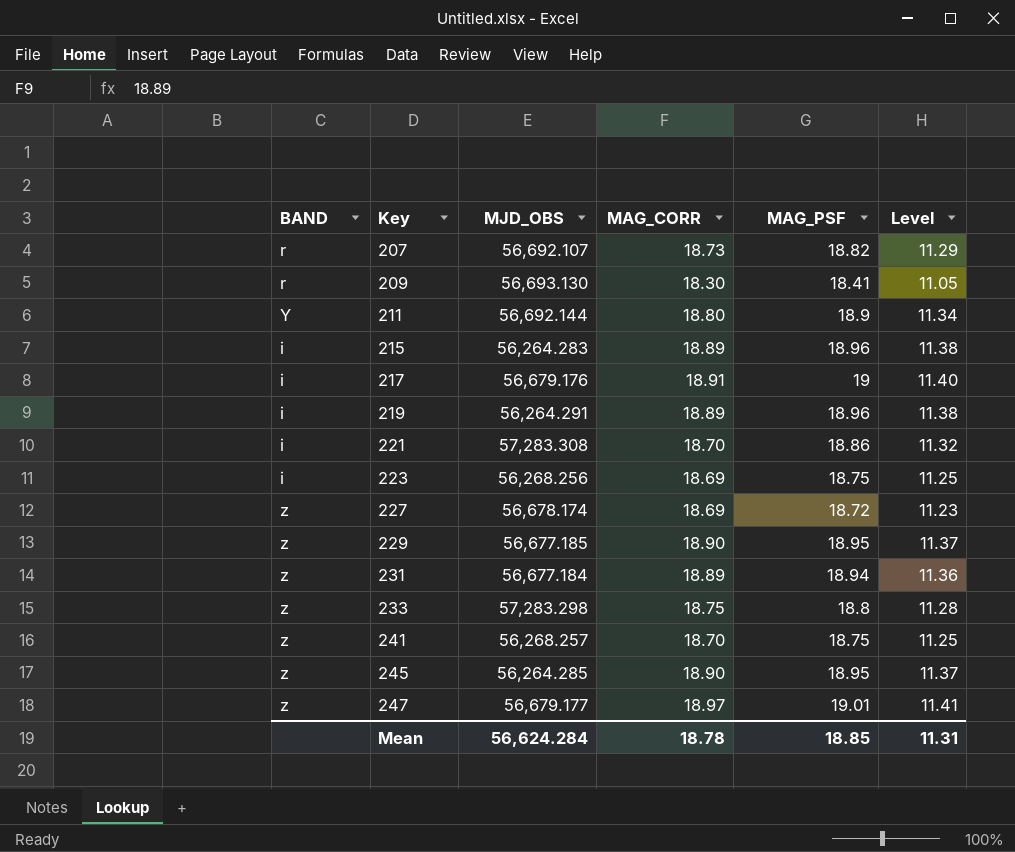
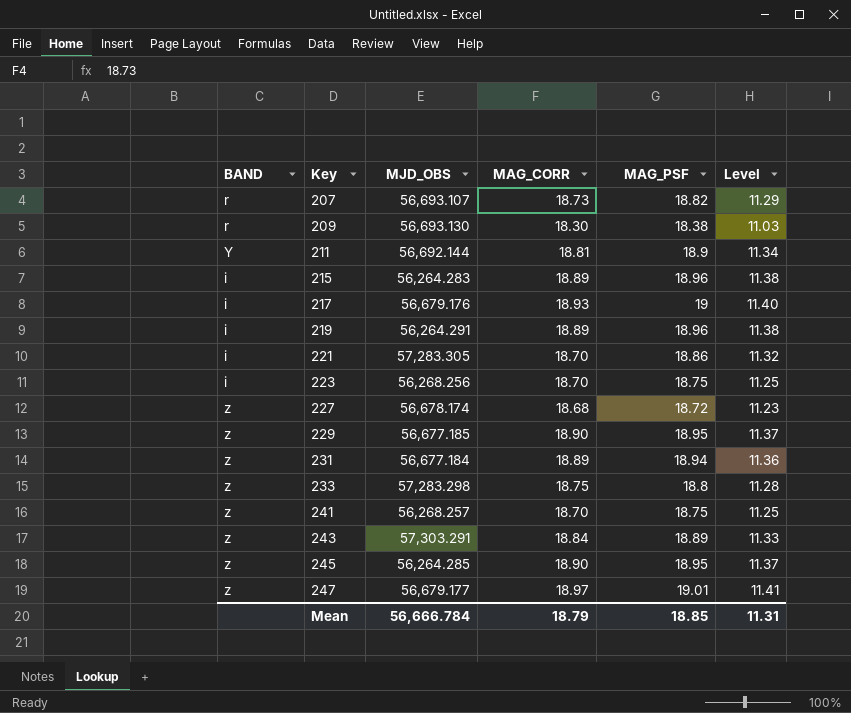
207 | MJD_OBS: 56,692.107 -> 56,693.107
209 | MAG_PSF: 18.41 -> 18.38
209 | Level: 11.05 -> 11.03
211 | MAG_CORR: 18.80 -> 18.81
217 | MAG_CORR: 18.91 -> 18.93
221 | MJD_OBS: 57,283.308 -> 57,283.305
223 | MAG_CORR: 18.69 -> 18.70
227 | MAG_CORR: 18.69 -> 18.68
row 243: none -> z | 57,303.291 | 18.84 | 18.89 | 11.33
Mean | MJD_OBS: 56,624.284 -> 56,666.784
Mean | MAG_CORR: 18.78 -> 18.79

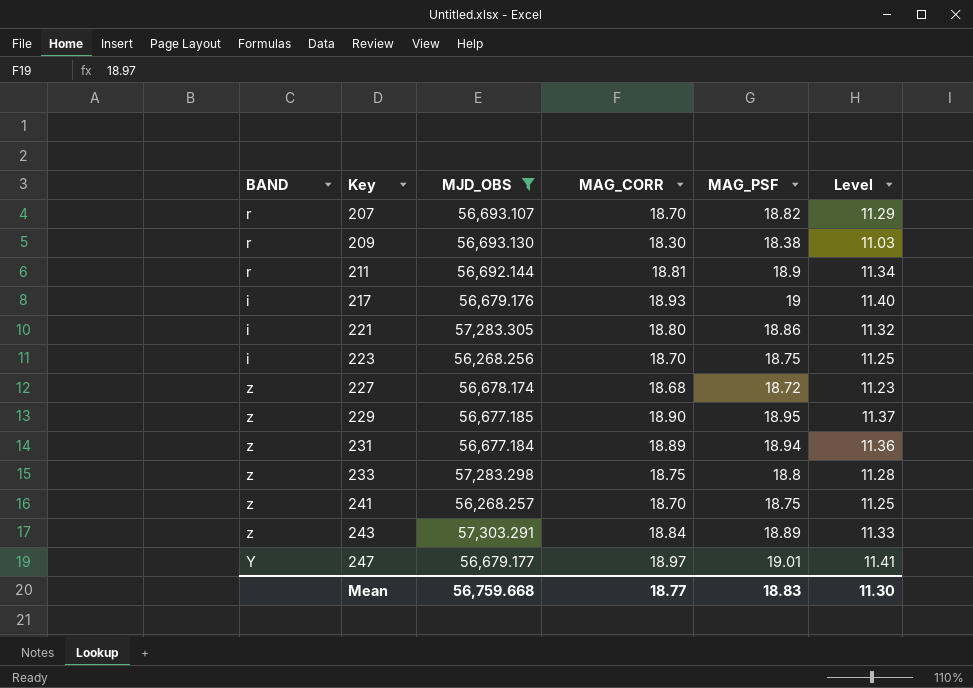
filter: none -> MJD_OBS >= 56,268.256
207 | MAG_CORR: 18.73 -> 18.70
211 | BAND: Y -> r
221 | MAG_CORR: 18.70 -> 18.80
247 | BAND: z -> Y
Mean | MJD_OBS: 56,666.784 -> 56,759.668
Mean | MAG_CORR: 18.79 -> 18.77
Mean | MAG_PSF: 18.85 -> 18.83
Mean | Level: 11.31 -> 11.30

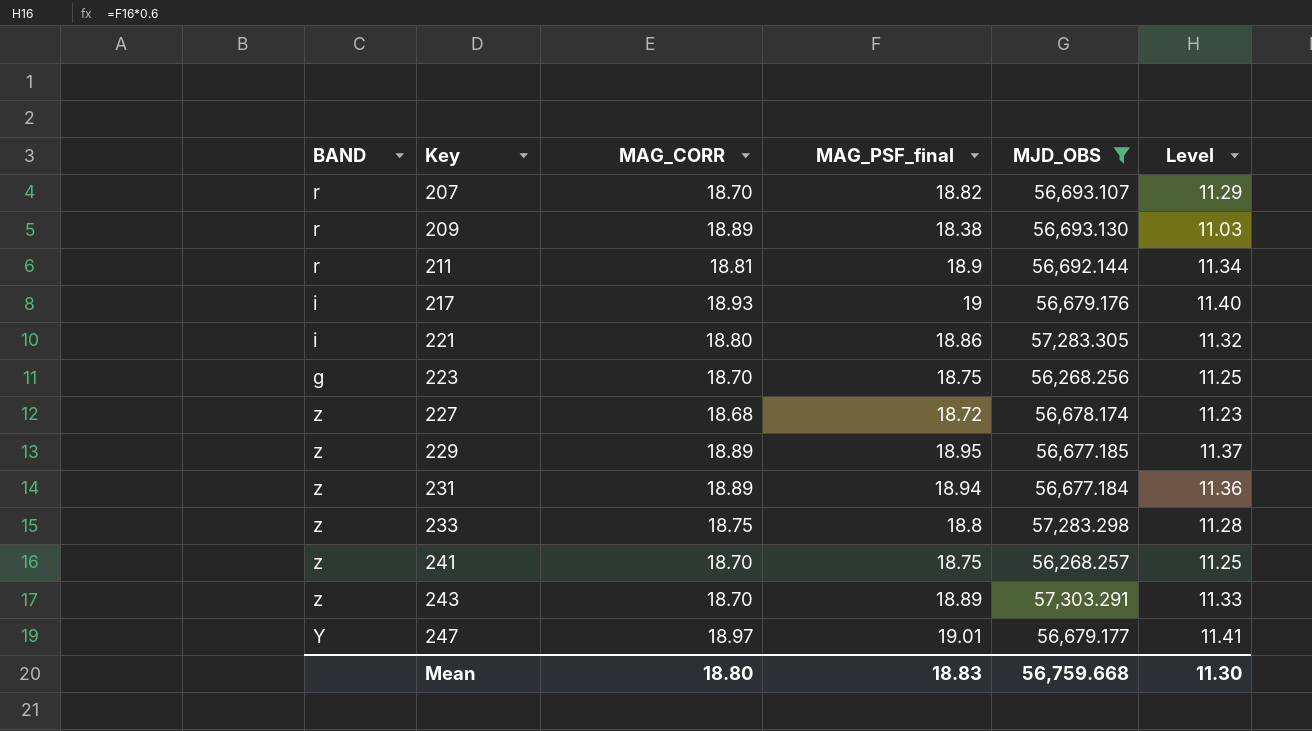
column name: MAG_PSF -> MAG_PSF_final
column MJD_OBS | position: 3 -> 5
209 | MAG_CORR: 18.30 -> 18.89
223 | BAND: i -> g
229 | MAG_CORR: 18.90 -> 18.89
243 | MAG_CORR: 18.84 -> 18.70
Mean | MAG_CORR: 18.77 -> 18.80

